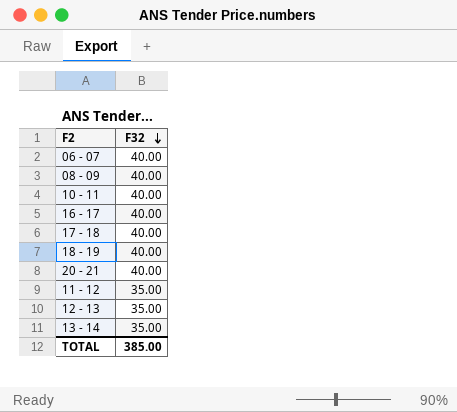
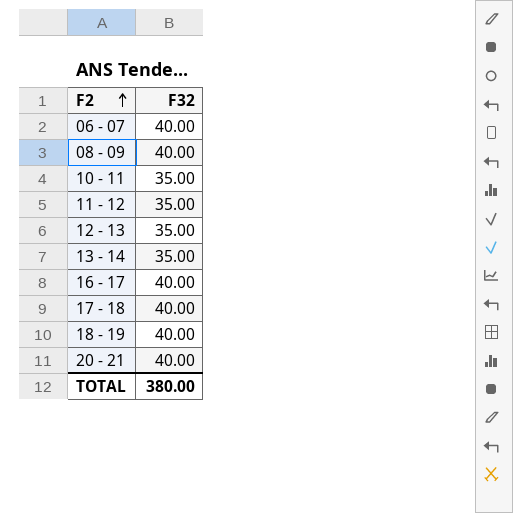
row order: F32 descending -> F2 ascending
10 - 11 | F32: 40.00 -> 35.00
TOTAL | F32: 385.00 -> 380.00

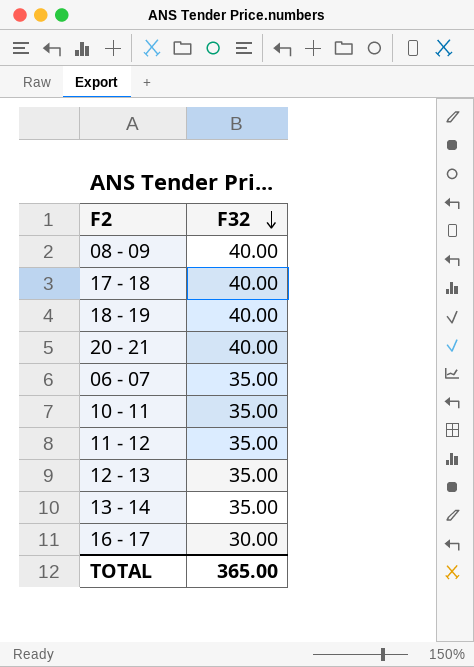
row order: F2 ascending -> F32 descending
06 - 07 | F32: 40.00 -> 35.00
16 - 17 | F32: 40.00 -> 30.00
TOTAL | F32: 380.00 -> 365.00

